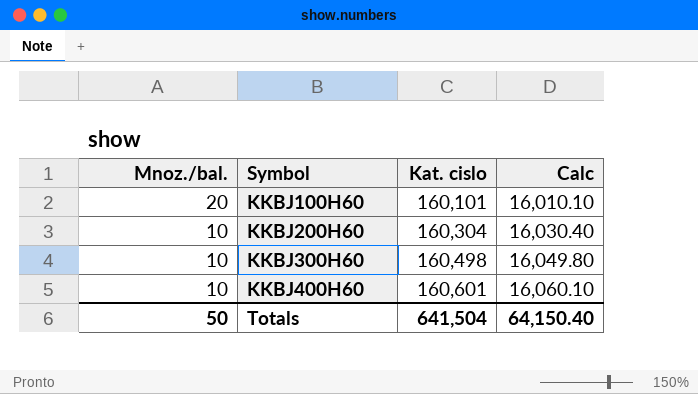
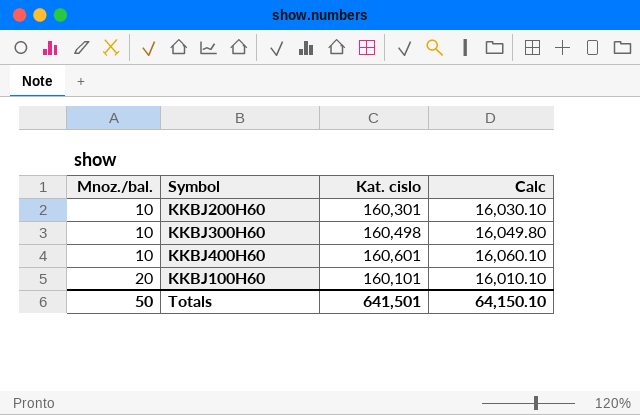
row order: Mnoz./bal. descending -> Mnoz./bal. ascending
KKBJ200H60 | Kat. cislo: 160,304 -> 160,301
KKBJ200H60 | Calc: 16,030.40 -> 16,030.10
Totals | Kat. cislo: 641,504 -> 641,501
Totals | Calc: 64,150.40 -> 64,150.10

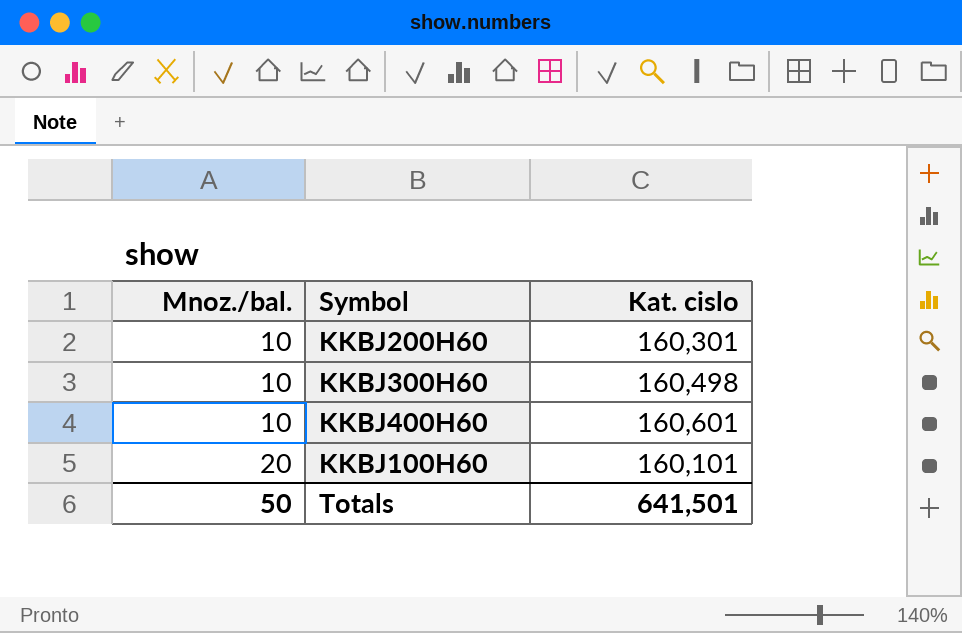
column Calc | formula: [Kat. cislo] * 0.1 -> none

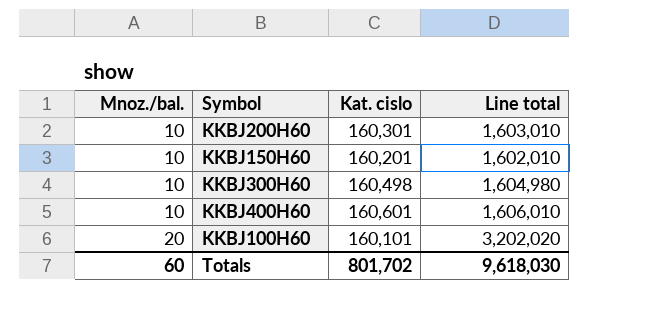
column Line total | formula: none -> [Mnoz./bal.] * [Kat. cislo]
row KKBJ150H60: none -> 10 | 160,201 | 1,602,010
Totals | Mnoz./bal.: 50 -> 60
Totals | Kat. cislo: 641,501 -> 801,702

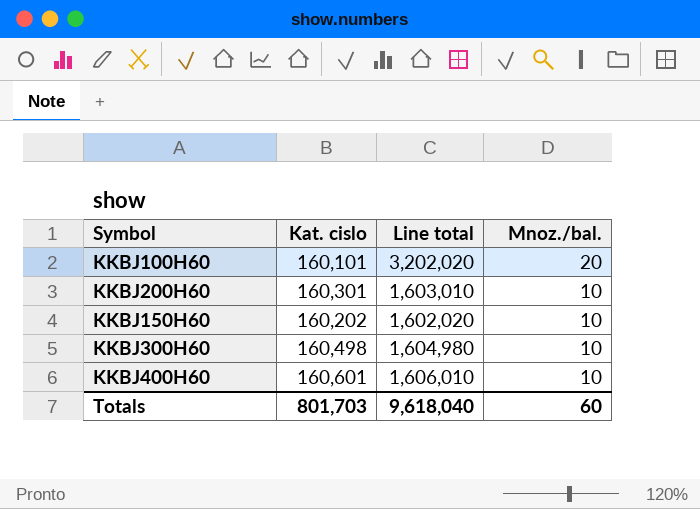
row order: Mnoz./bal. ascending -> Mnoz./bal. descending
column Mnoz./bal. | position: 1 -> 4
KKBJ150H60 | Kat. cislo: 160,201 -> 160,202
KKBJ150H60 | Line total: 1,602,010 -> 1,602,020
Totals | Kat. cislo: 801,702 -> 801,703
Totals | Line total: 9,618,030 -> 9,618,040

